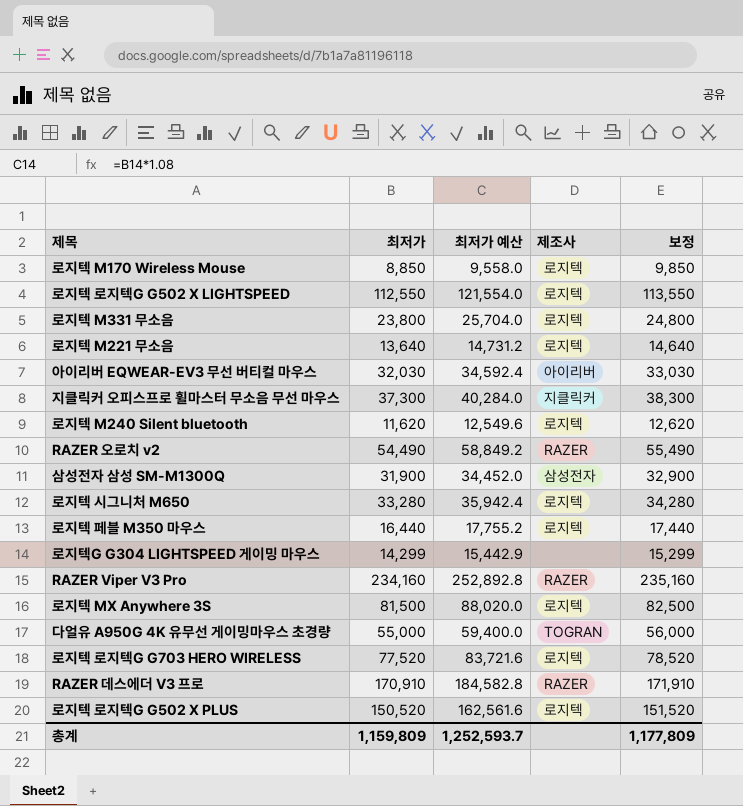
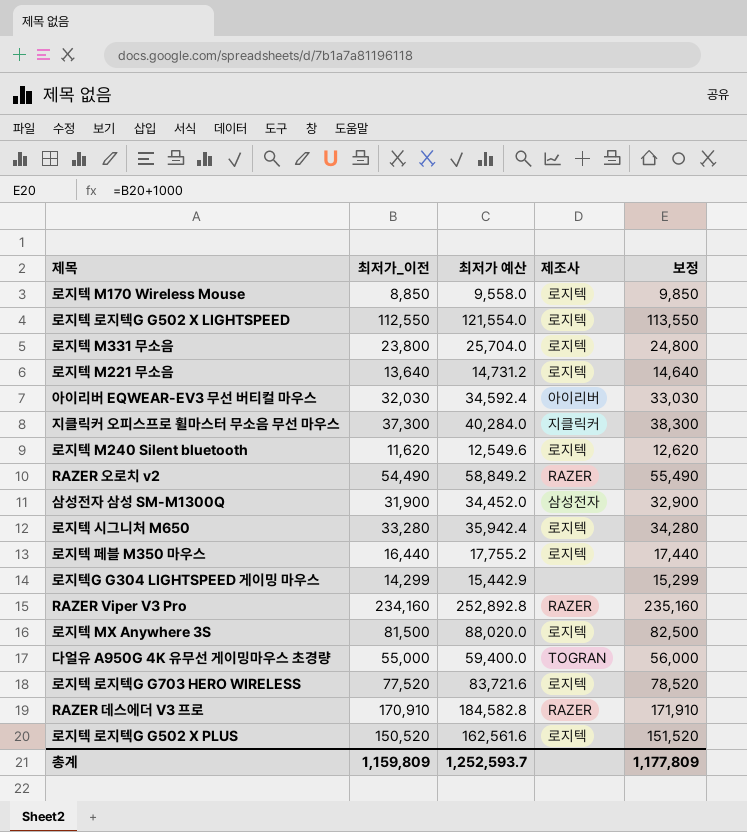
column name: 최저가 -> 최저가_이전

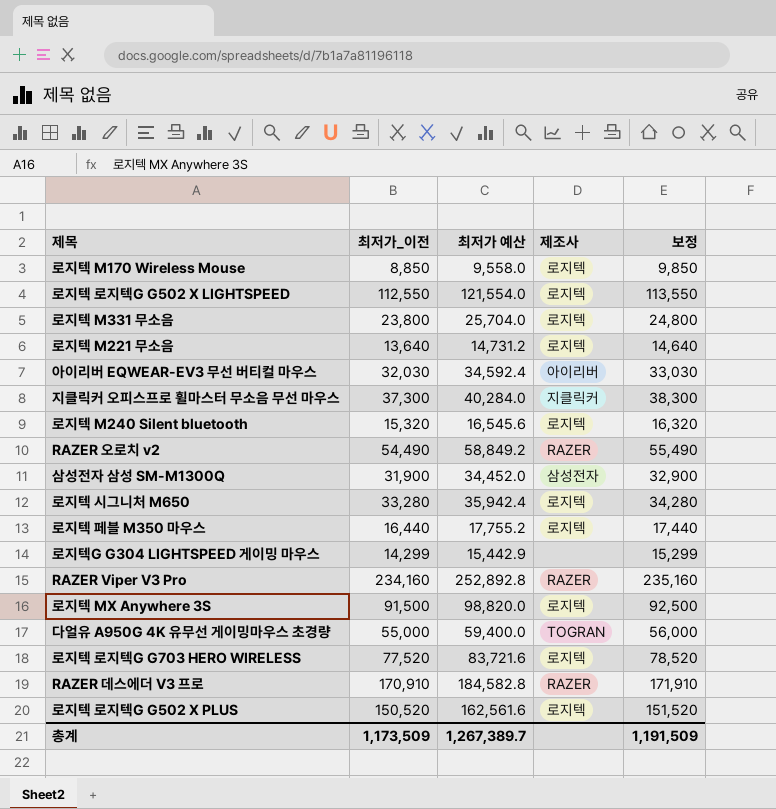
로지텍 M240 Silent bluetooth | 최저가_이전: 11,620 -> 15,320
로지텍 M240 Silent bluetooth | 최저가 예산: 12,549.6 -> 16,545.6
로지텍 M240 Silent bluetooth | 보정: 12,620 -> 16,320
로지텍 MX Anywhere 3S | 최저가_이전: 81,500 -> 91,500
로지텍 MX Anywhere 3S | 최저가 예산: 88,020.0 -> 98,820.0
로지텍 MX Anywhere 3S | 보정: 82,500 -> 92,500
총계 | 최저가_이전: 1,159,809 -> 1,173,509
총계 | 최저가 예산: 1,252,593.7 -> 1,267,389.7
총계 | 보정: 1,177,809 -> 1,191,509

